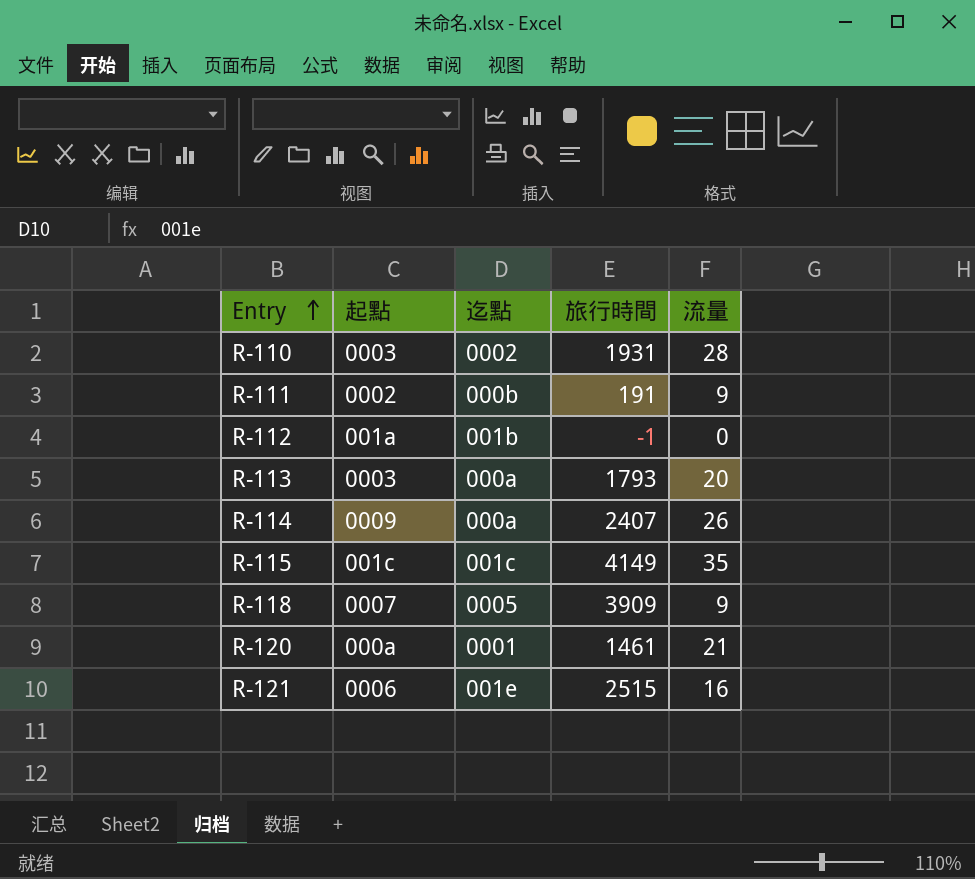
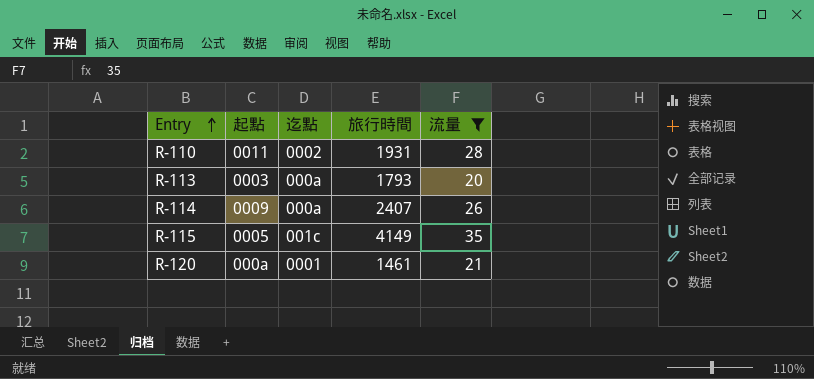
filter: none -> 流量 >= 20
R-110 | 起點: 0003 -> 0011
R-115 | 起點: 001c -> 0005

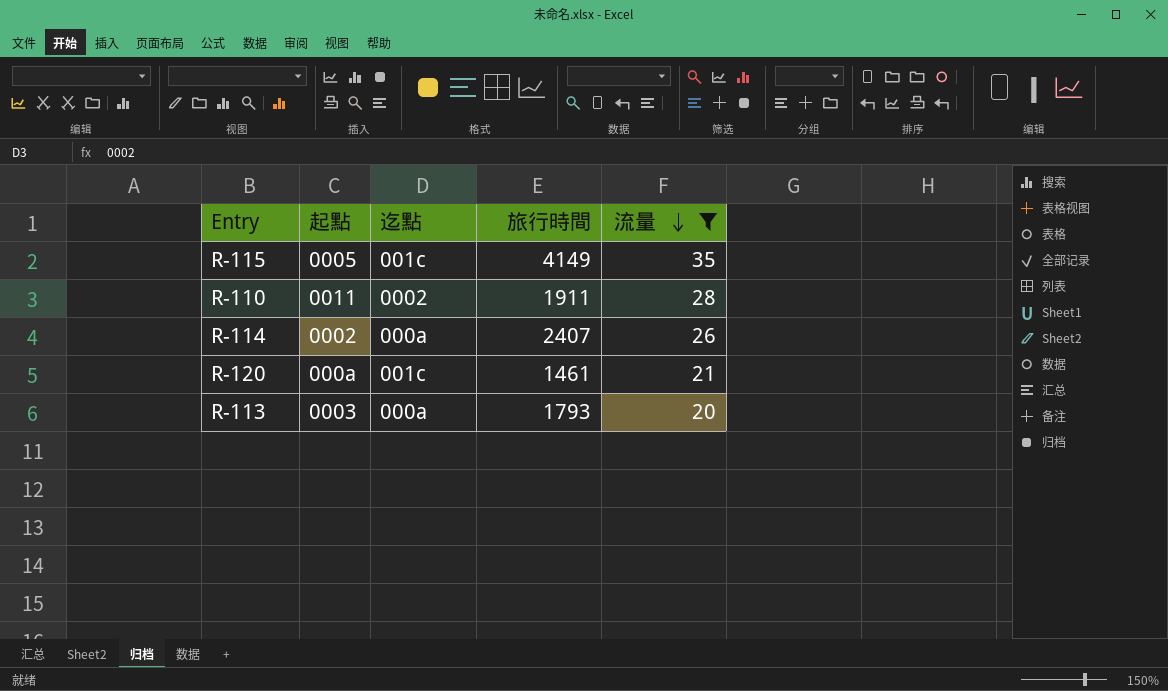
row order: Entry ascending -> 流量 descending
R-110 | 旅行時間: 1931 -> 1911
R-114 | 起點: 0009 -> 0002
R-120 | 迄點: 0001 -> 001c

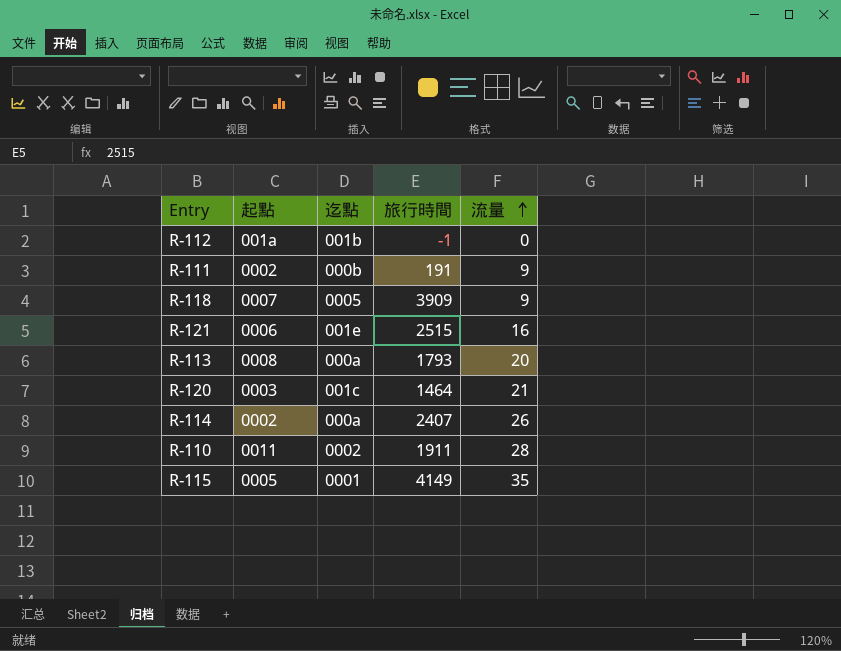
filter: 流量 >= 20 -> none
row order: 流量 descending -> 流量 ascending
R-113 | 起點: 0003 -> 0008
R-120 | 起點: 000a -> 0003
R-120 | 旅行時間: 1461 -> 1464
R-115 | 迄點: 001c -> 0001

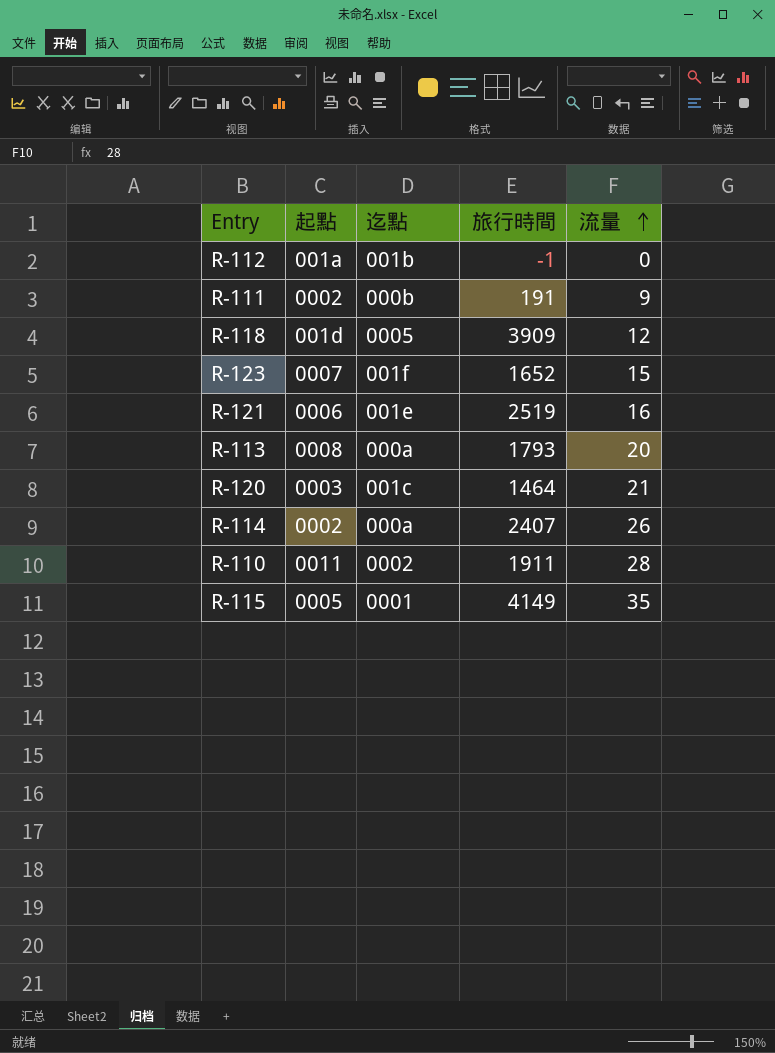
R-118 | 起點: 0007 -> 001d
R-118 | 流量: 9 -> 12
row R-123: none -> 0007 | 001f | 1652 | 15
R-121 | 旅行時間: 2515 -> 2519

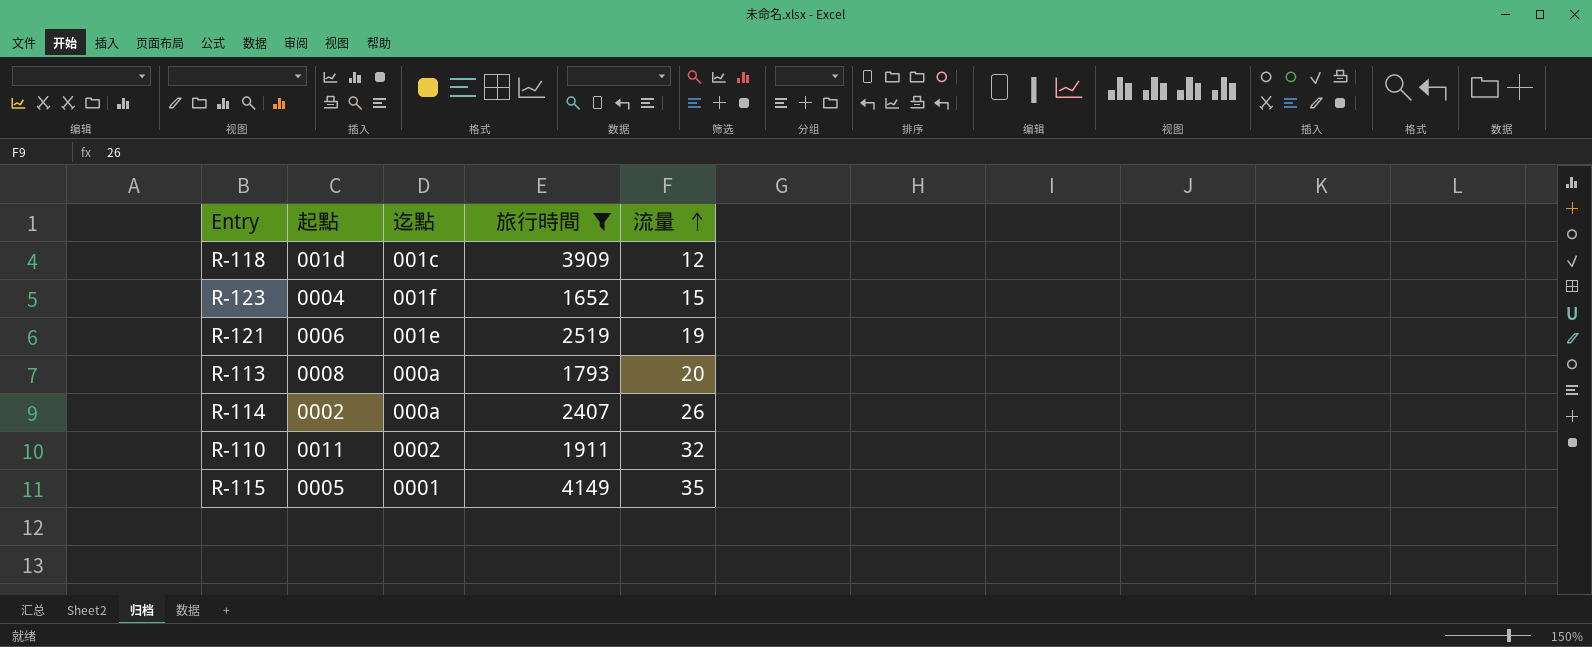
filter: none -> 旅行時間 >= 1652
R-118 | 迄點: 0005 -> 001c
R-123 | 起點: 0007 -> 0004
R-121 | 流量: 16 -> 19
R-110 | 流量: 28 -> 32

